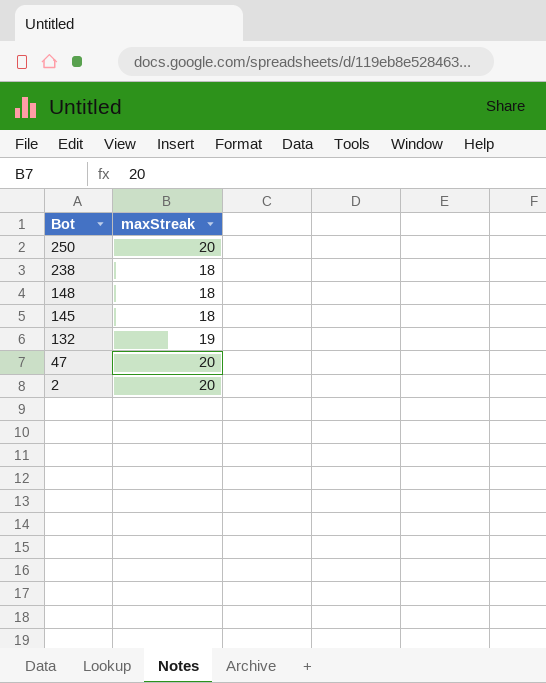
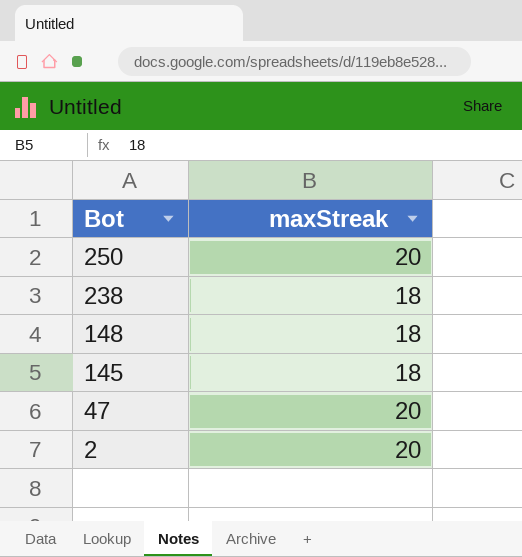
row 132: 19 -> none

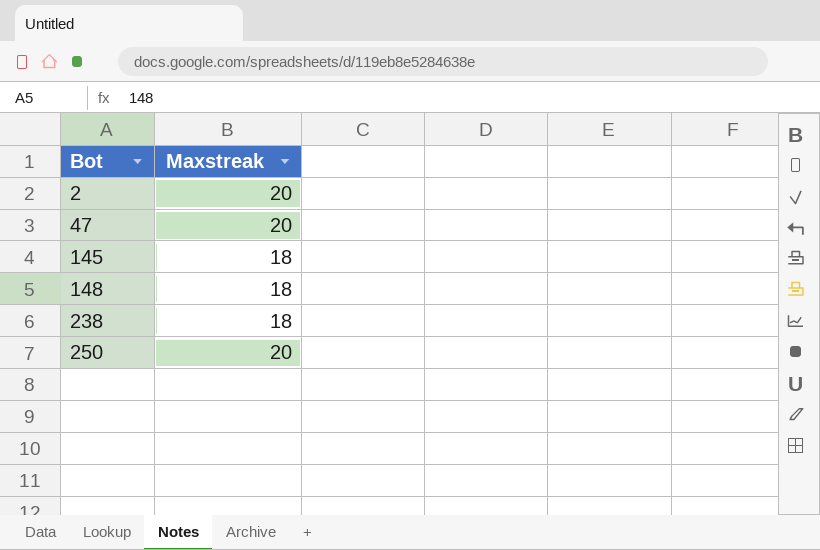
row order: Bot descending -> Bot ascending
column name: maxStreak -> Maxstreak

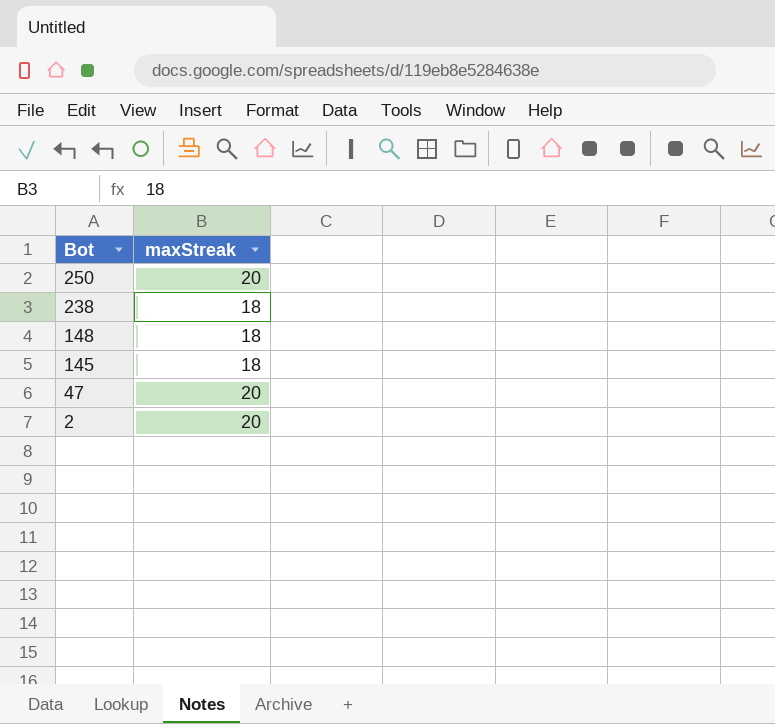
row order: Bot ascending -> Bot descending
column name: Maxstreak -> maxStreak

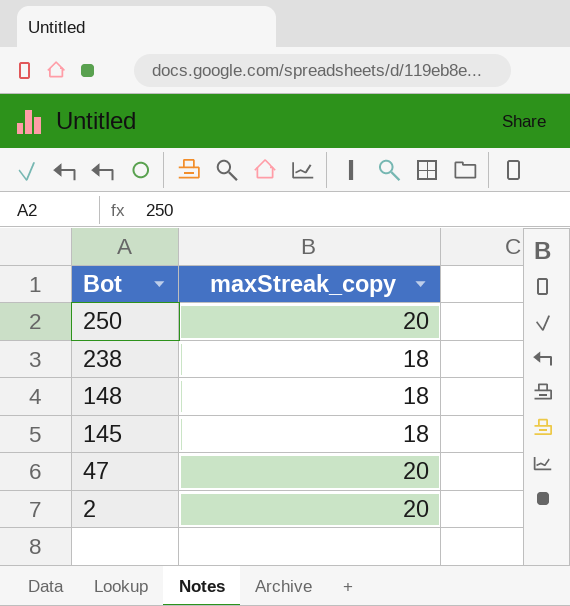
column name: maxStreak -> maxStreak_copy

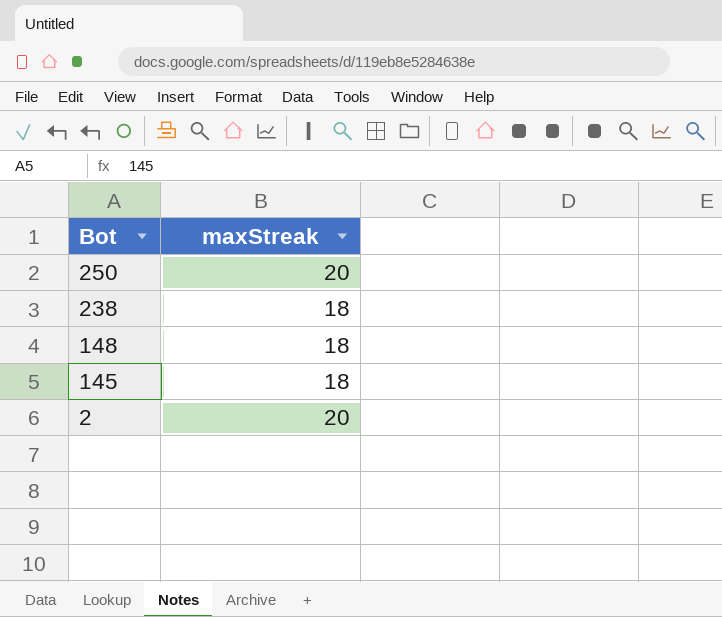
column name: maxStreak_copy -> maxStreak
row 47: 20 -> none

